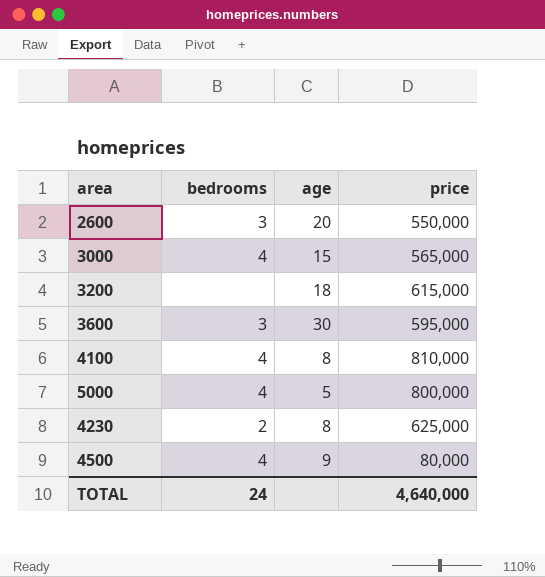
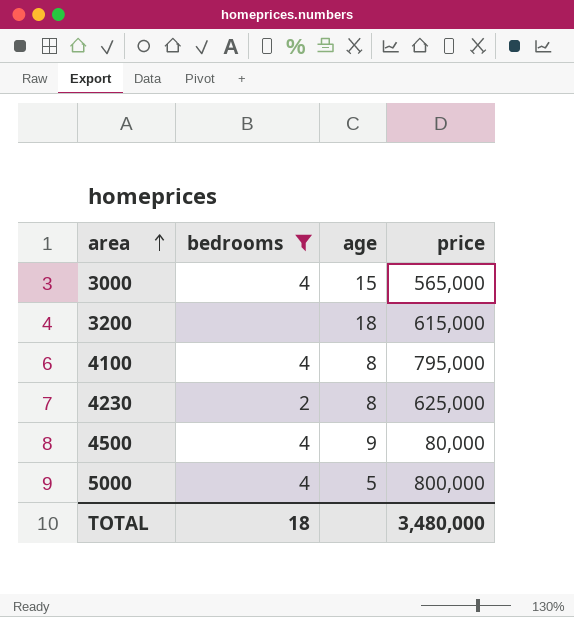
filter: none -> bedrooms != 3
row order: none -> area ascending
4100 | price: 810,000 -> 795,000
TOTAL | bedrooms: 24 -> 18
TOTAL | price: 4,640,000 -> 3,480,000

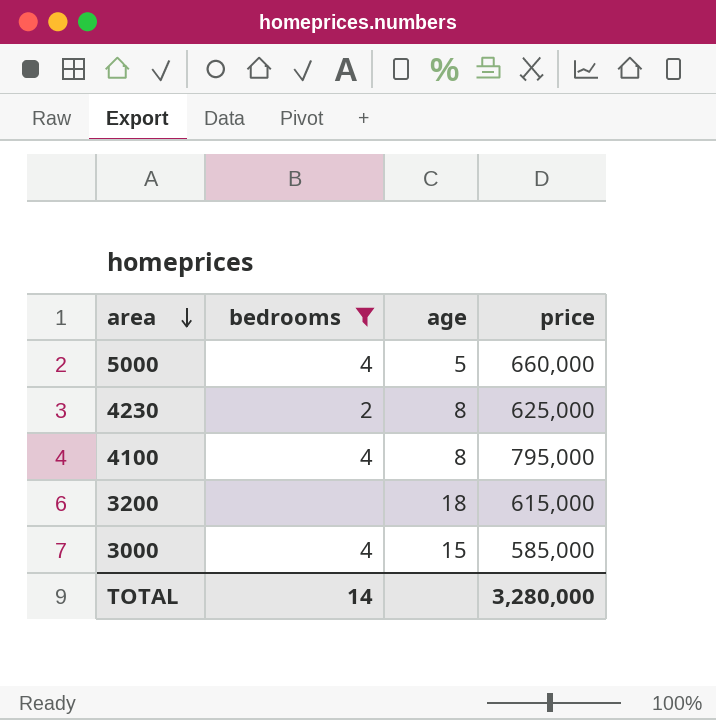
row order: area ascending -> area descending
row 4500: 4 | 9 | 80,000 -> none
5000 | price: 800,000 -> 660,000
3000 | price: 565,000 -> 585,000
TOTAL | bedrooms: 18 -> 14
TOTAL | price: 3,480,000 -> 3,280,000

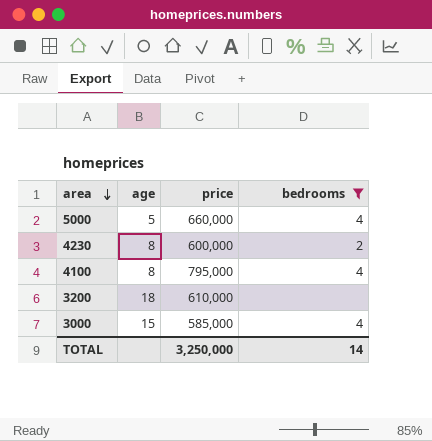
column bedrooms | position: 2 -> 4
4230 | price: 625,000 -> 600,000
3200 | price: 615,000 -> 610,000
TOTAL | price: 3,280,000 -> 3,250,000

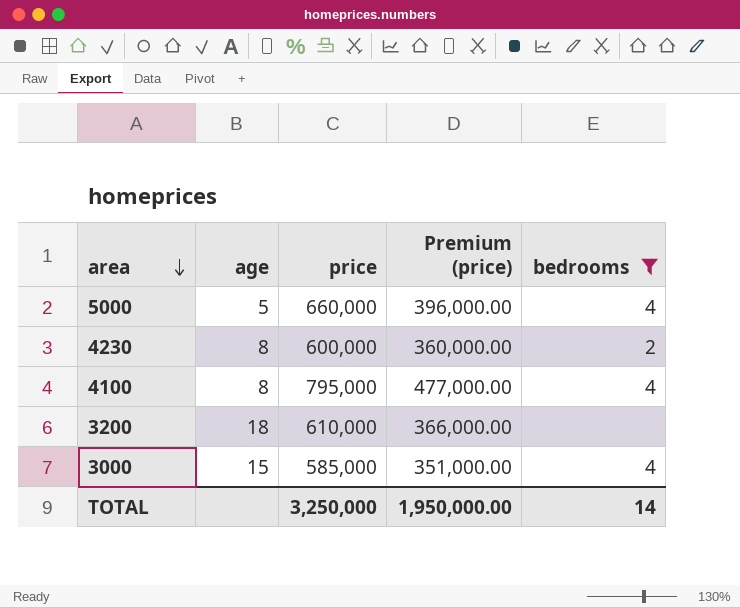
column Premium (price) | formula: none -> [price] * 0.6

